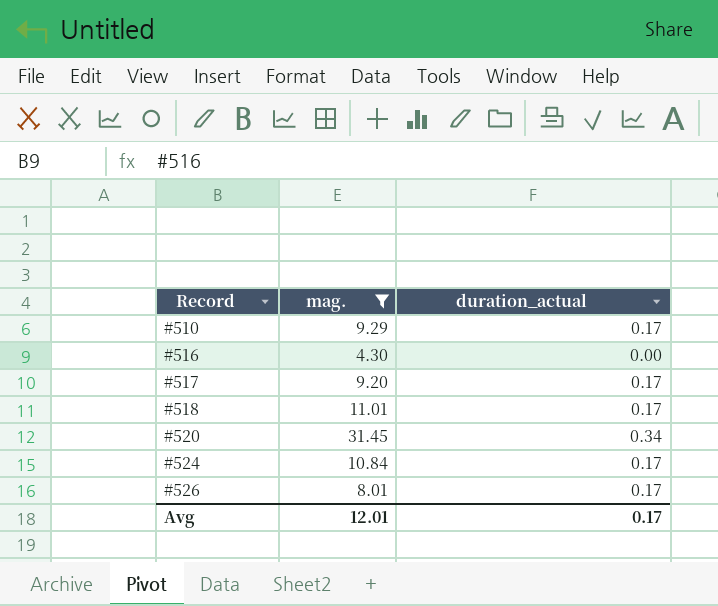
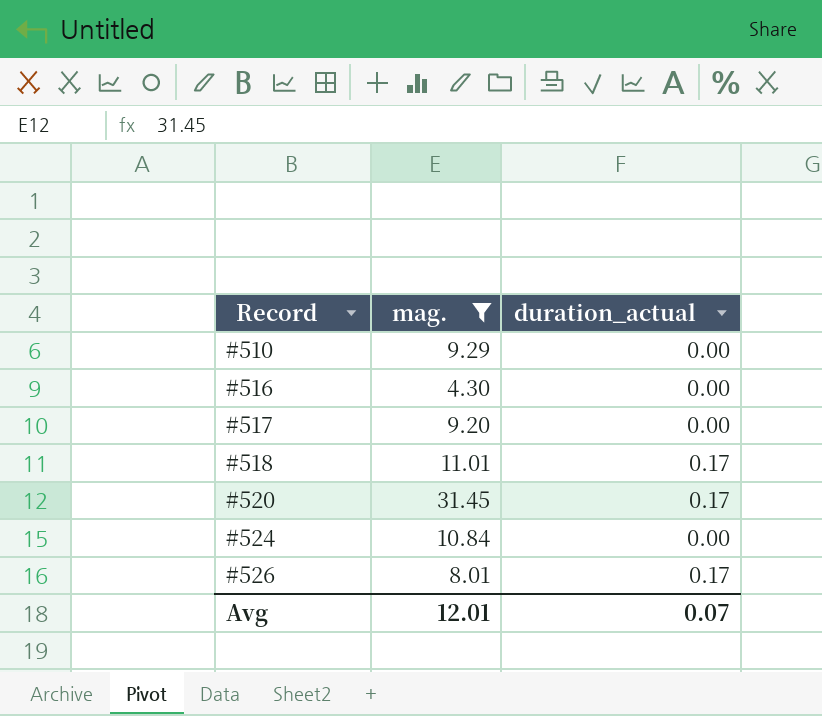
#510 | duration_actual: 0.17 -> 0.00
#517 | duration_actual: 0.17 -> 0.00
#520 | duration_actual: 0.34 -> 0.17
#524 | duration_actual: 0.17 -> 0.00
Avg | duration_actual: 0.17 -> 0.07

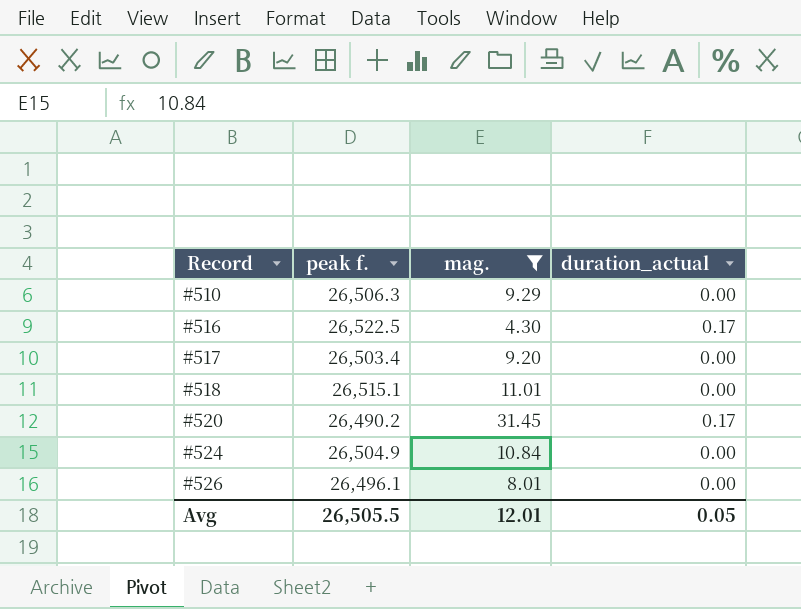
column peak f. | position: none -> 2
#516 | duration_actual: 0.00 -> 0.17
#518 | duration_actual: 0.17 -> 0.00
#526 | duration_actual: 0.17 -> 0.00
Avg | duration_actual: 0.07 -> 0.05

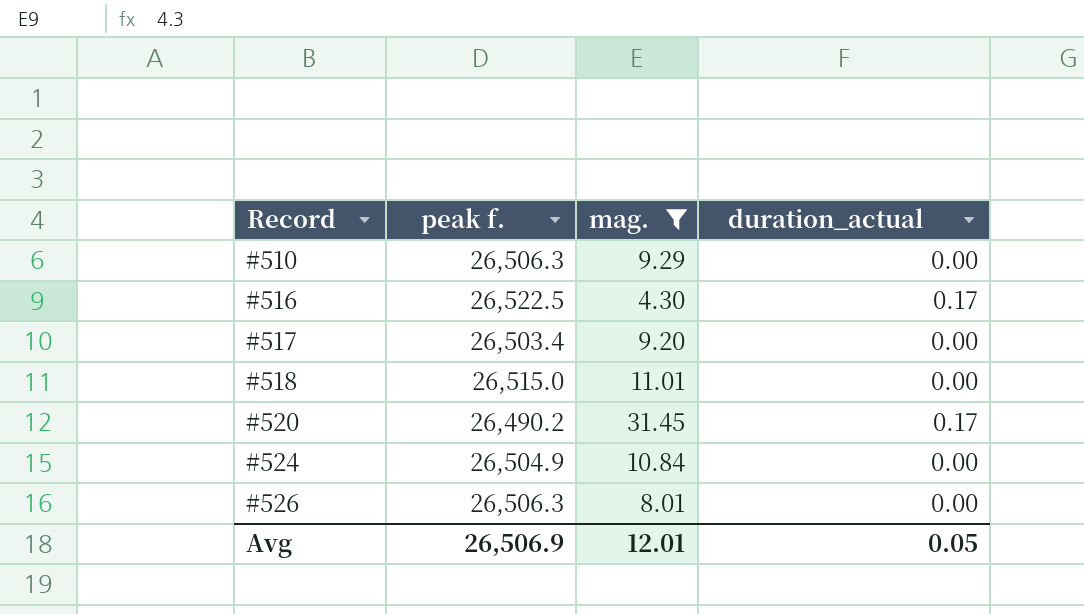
#518 | peak f.: 26,515.1 -> 26,515.0
#526 | peak f.: 26,496.1 -> 26,506.3
Avg | peak f.: 26,505.5 -> 26,506.9

